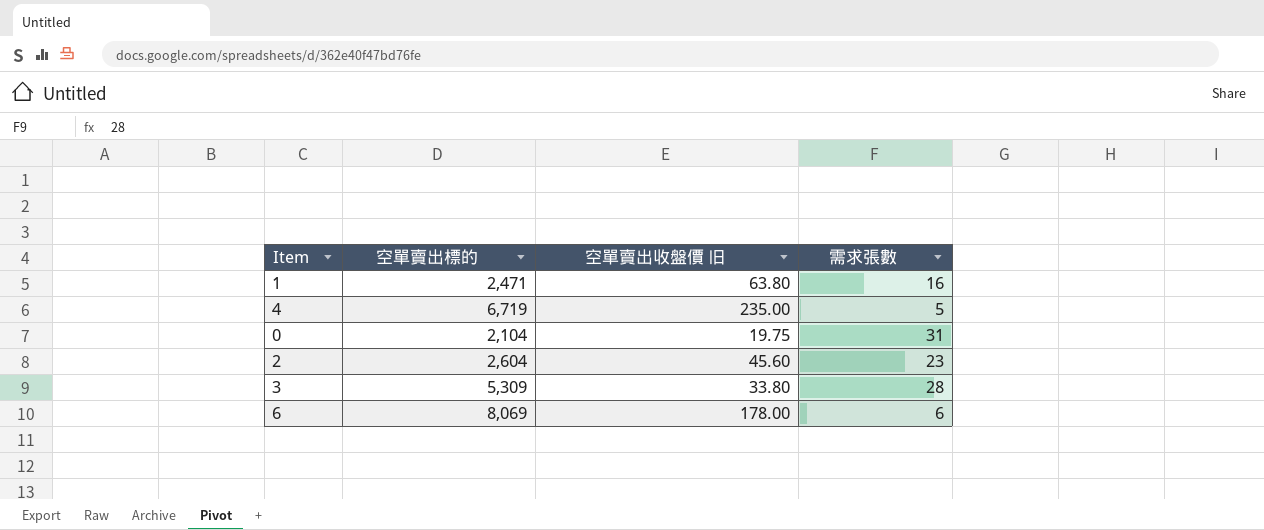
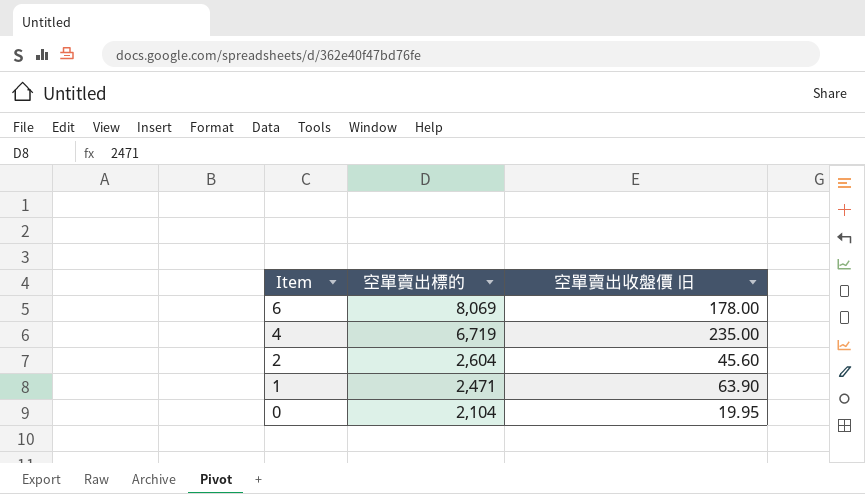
row order: none -> Item descending
column 需求張數 | position: 4 -> none
row 3: 5,309 | 33.80 | 28 -> none
1 | 空單賣出收盤價 旧: 63.80 -> 63.90
0 | 空單賣出收盤價 旧: 19.75 -> 19.95

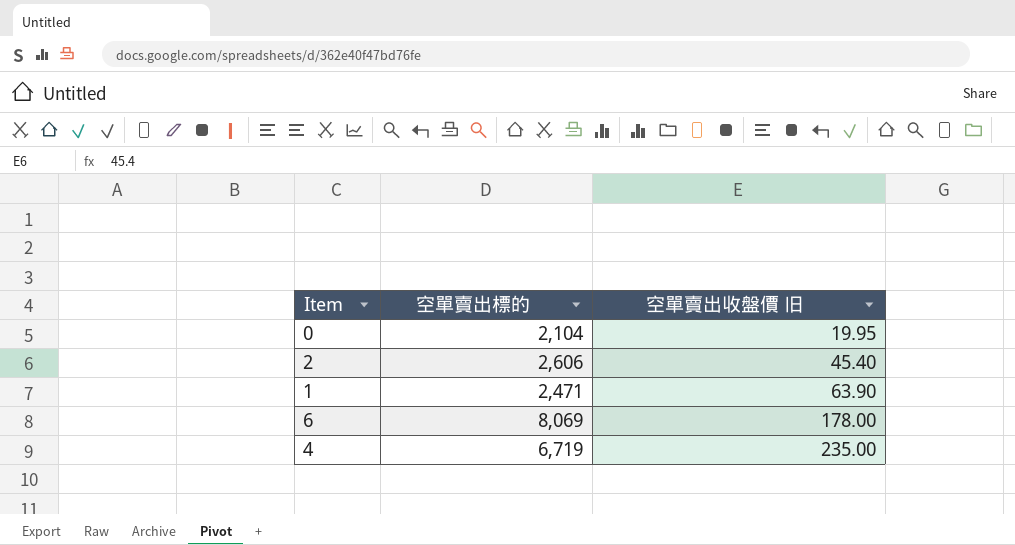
row order: Item descending -> 空單賣出收盤價 旧 ascending
2 | 空單賣出標的: 2,604 -> 2,606
2 | 空單賣出收盤價 旧: 45.60 -> 45.40

